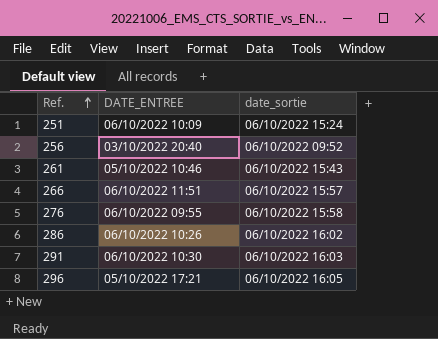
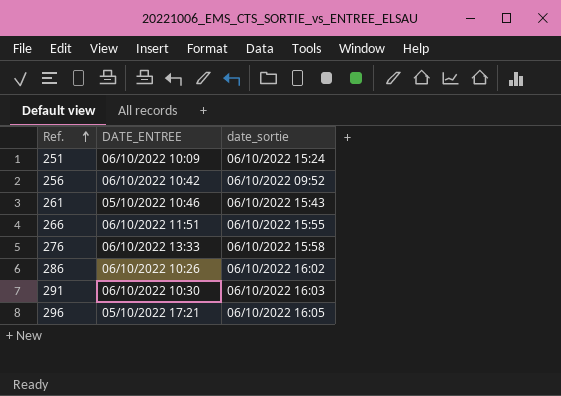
256 | DATE_ENTREE: 03/10/2022 20:40 -> 06/10/2022 10:42
266 | date_sortie: 06/10/2022 15:57 -> 06/10/2022 15:55
276 | DATE_ENTREE: 06/10/2022 09:55 -> 06/10/2022 13:33

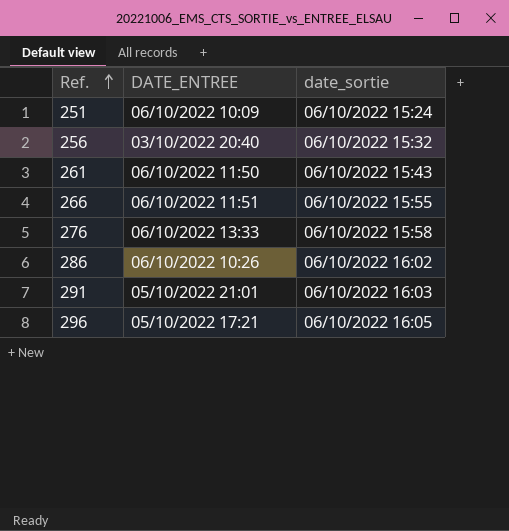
256 | DATE_ENTREE: 06/10/2022 10:42 -> 03/10/2022 20:40
256 | date_sortie: 06/10/2022 09:52 -> 06/10/2022 15:32
261 | DATE_ENTREE: 05/10/2022 10:46 -> 06/10/2022 11:50
291 | DATE_ENTREE: 06/10/2022 10:30 -> 05/10/2022 21:01

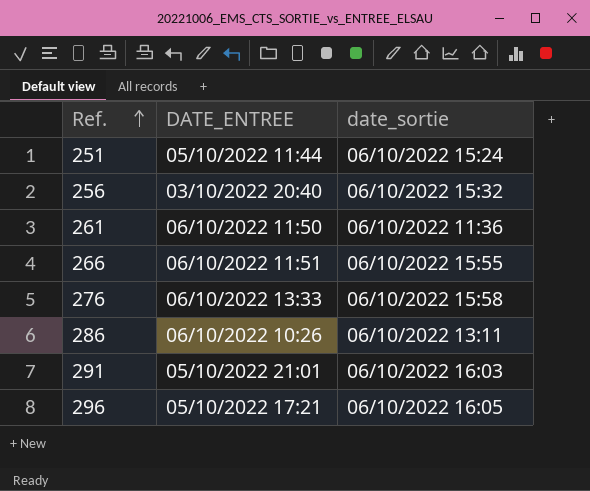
251 | DATE_ENTREE: 06/10/2022 10:09 -> 05/10/2022 11:44
261 | date_sortie: 06/10/2022 15:43 -> 06/10/2022 11:36
286 | date_sortie: 06/10/2022 16:02 -> 06/10/2022 13:11

